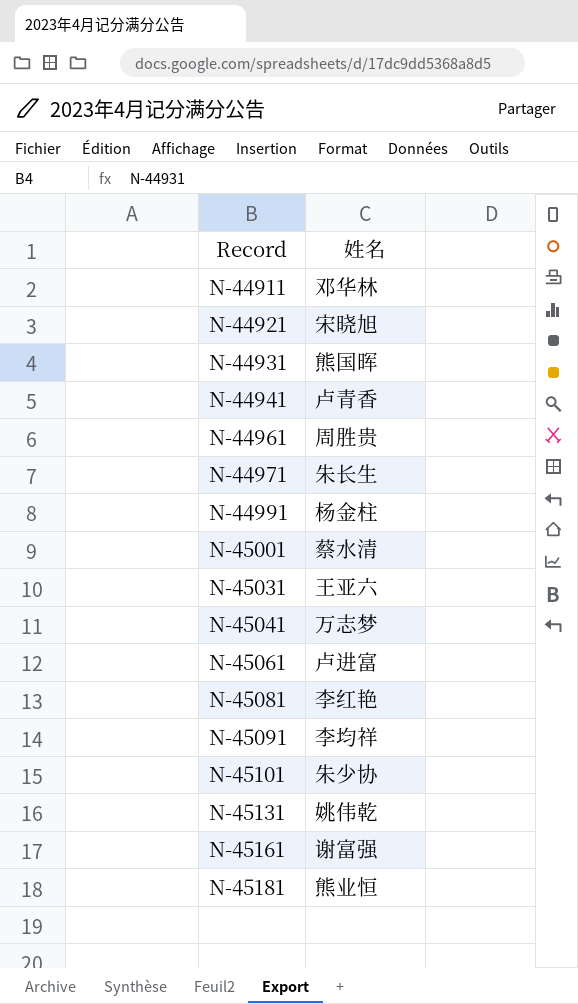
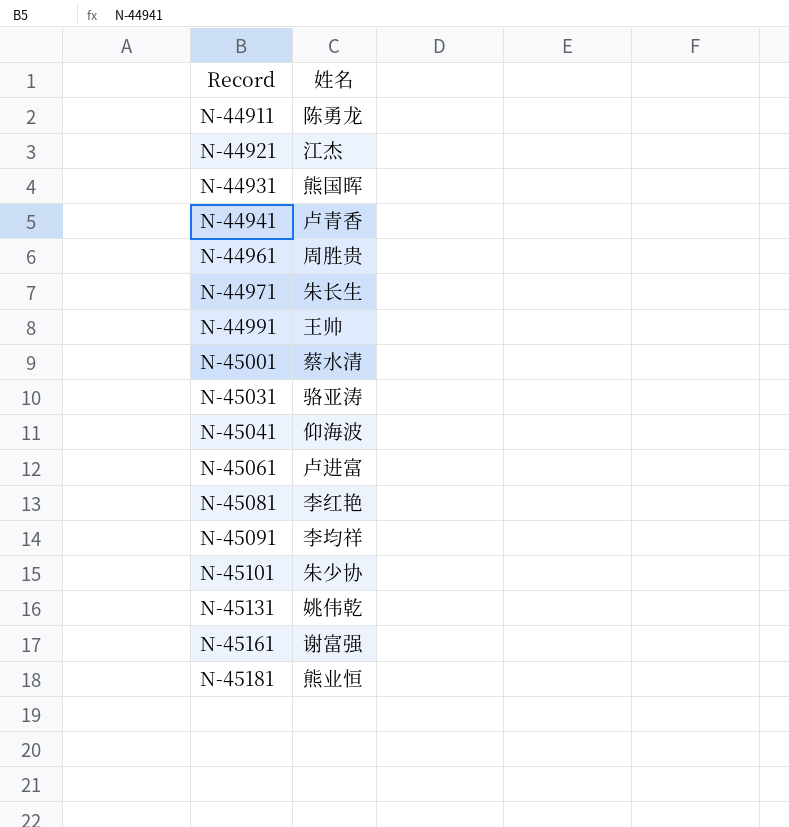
N-44911 | 姓名: 邓华林 -> 陈勇龙
N-44921 | 姓名: 宋晓旭 -> 江杰
N-44991 | 姓名: 杨金柱 -> 王帅
N-45031 | 姓名: 王亚六 -> 骆亚涛
N-45041 | 姓名: 万志梦 -> 仰海波

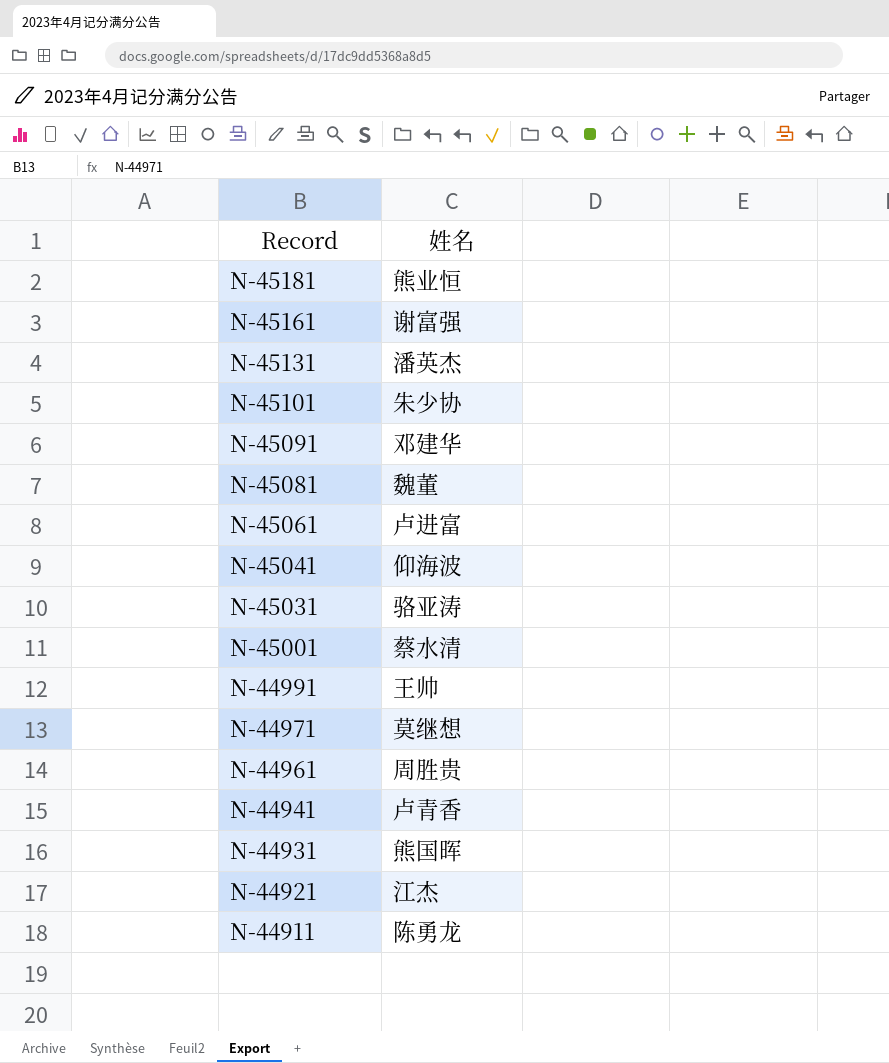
row order: Record ascending -> Record descending
N-45131 | 姓名: 姚伟乾 -> 潘英杰
N-45091 | 姓名: 李均祥 -> 邓建华
N-45081 | 姓名: 李红艳 -> 魏董
N-44971 | 姓名: 朱长生 -> 莫继想

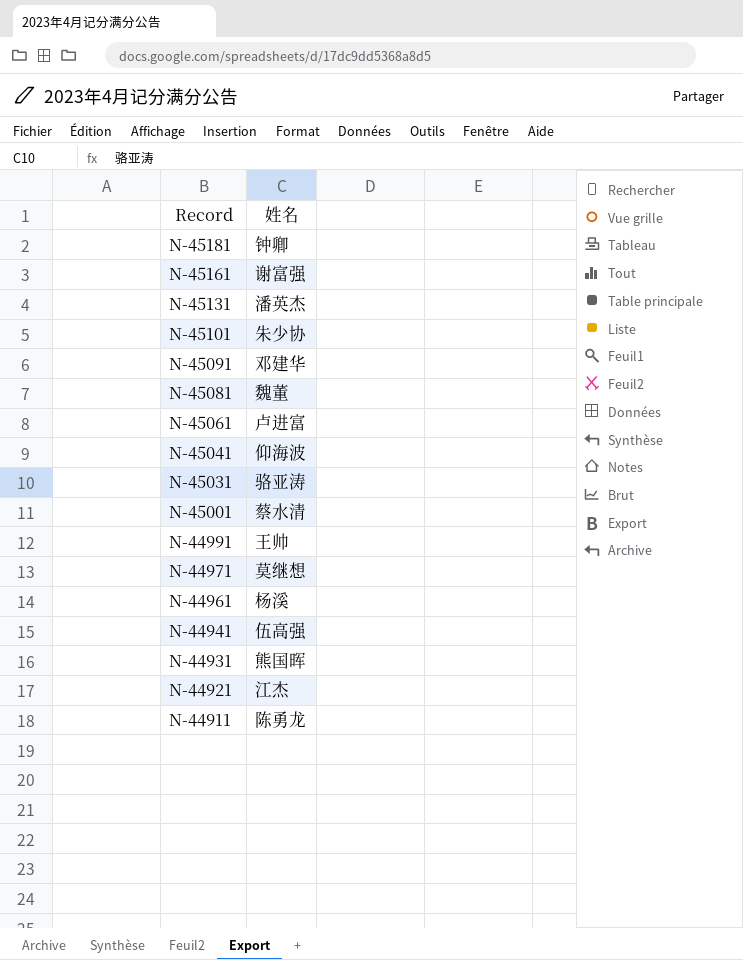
N-45181 | 姓名: 熊业恒 -> 钟卿
N-44961 | 姓名: 周胜贵 -> 杨溪
N-44941 | 姓名: 卢青香 -> 伍高强

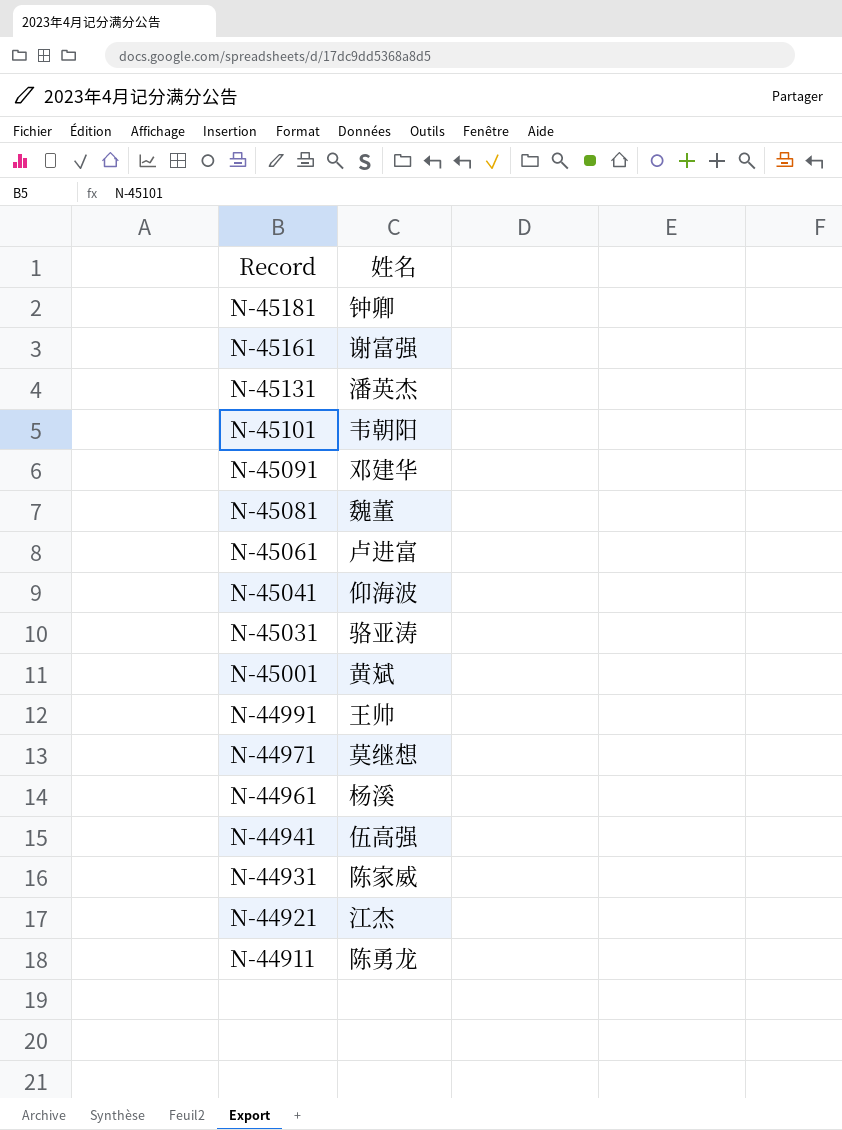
N-45101 | 姓名: 朱少协 -> 韦朝阳
N-45001 | 姓名: 蔡水清 -> 黄斌
N-44931 | 姓名: 熊国晖 -> 陈家威

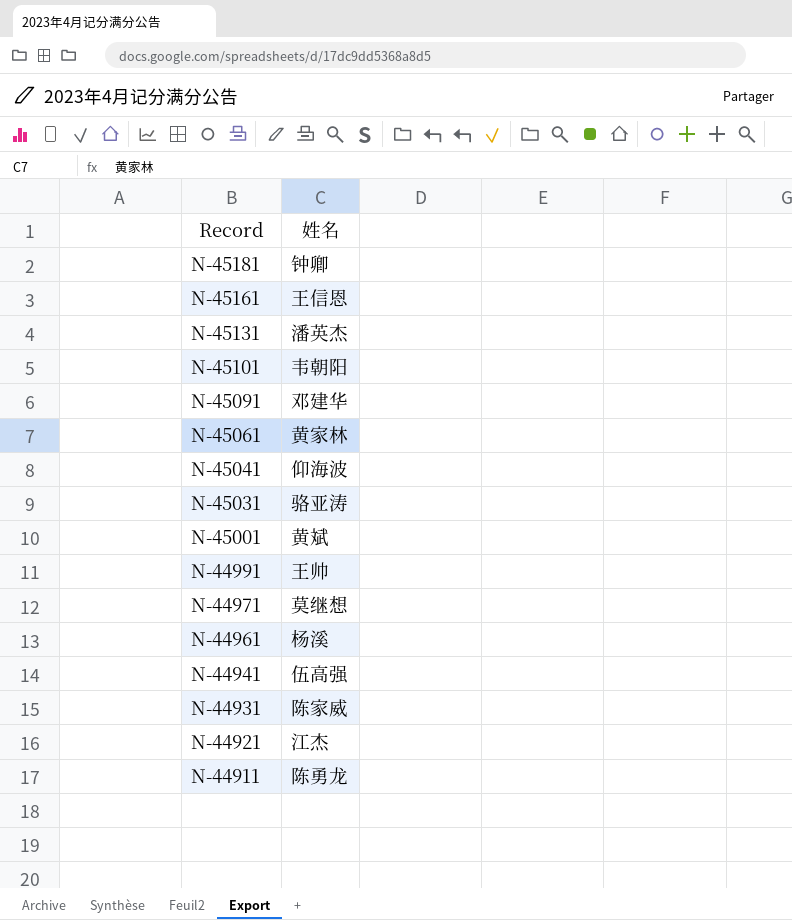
row N-45081: 魏董 -> none
N-45161 | 姓名: 谢富强 -> 王信恩
N-45061 | 姓名: 卢进富 -> 黄家林

